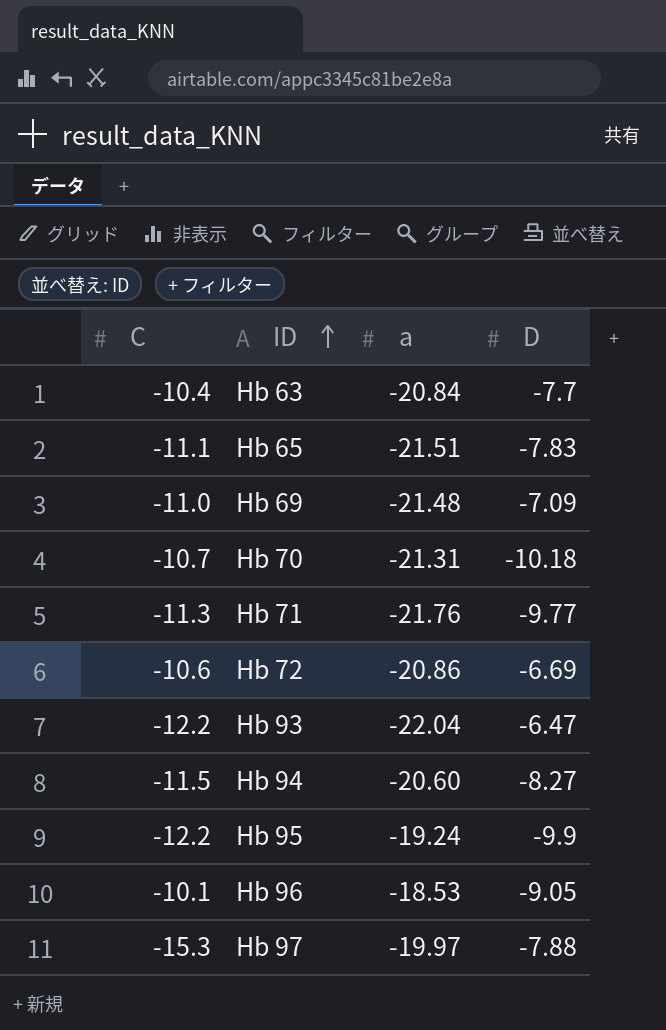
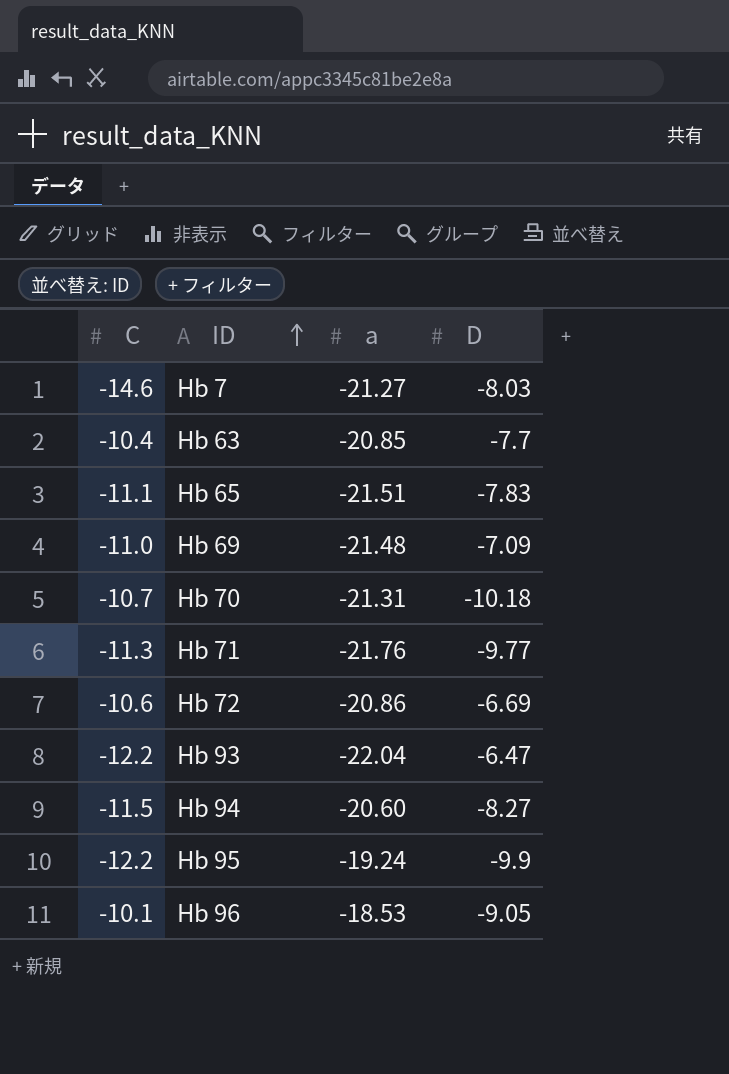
row Hb 97: -15.3 | -19.97 | -7.88 -> none
row Hb 7: none -> -14.6 | -21.27 | -8.03
Hb 63 | a: -20.84 -> -20.85

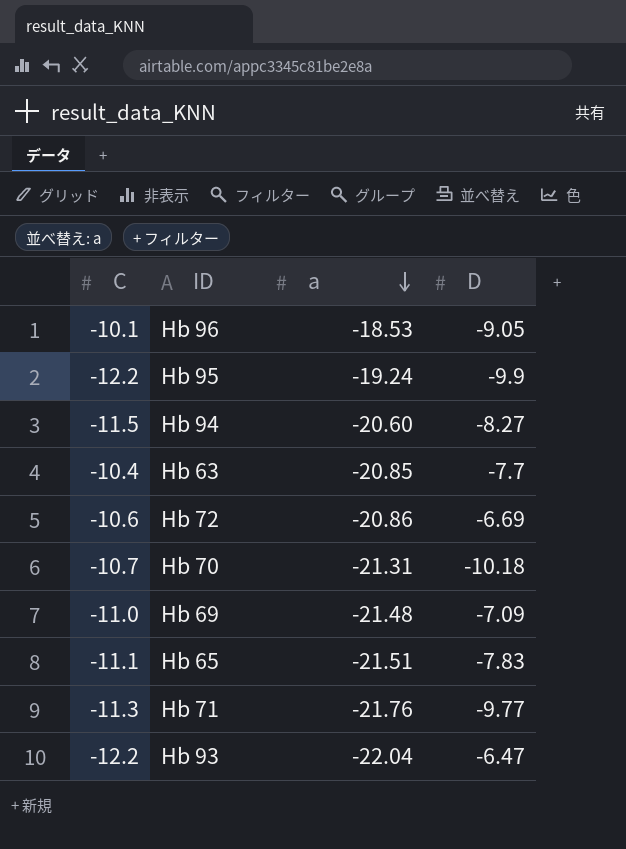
row order: ID ascending -> a descending
row Hb 7: -14.6 | -21.27 | -8.03 -> none

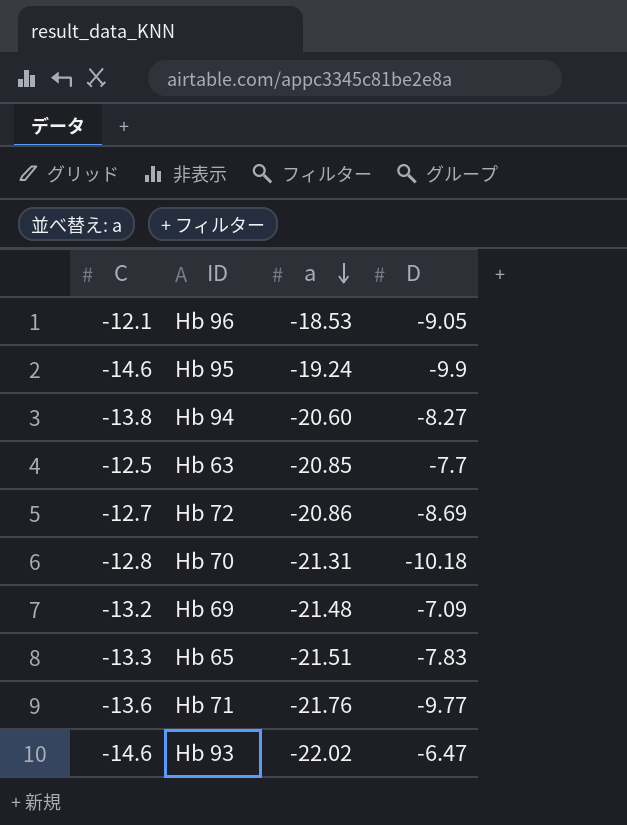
Hb 96 | C: -10.1 -> -12.1
Hb 95 | C: -12.2 -> -14.6
Hb 94 | C: -11.5 -> -13.8
Hb 63 | C: -10.4 -> -12.5
Hb 72 | C: -10.6 -> -12.7
Hb 72 | D: -6.69 -> -8.69
Hb 70 | C: -10.7 -> -12.8
Hb 69 | C: -11.0 -> -13.2
Hb 65 | C: -11.1 -> -13.3
Hb 71 | C: -11.3 -> -13.6
Hb 93 | C: -12.2 -> -14.6
Hb 93 | a: -22.04 -> -22.02

